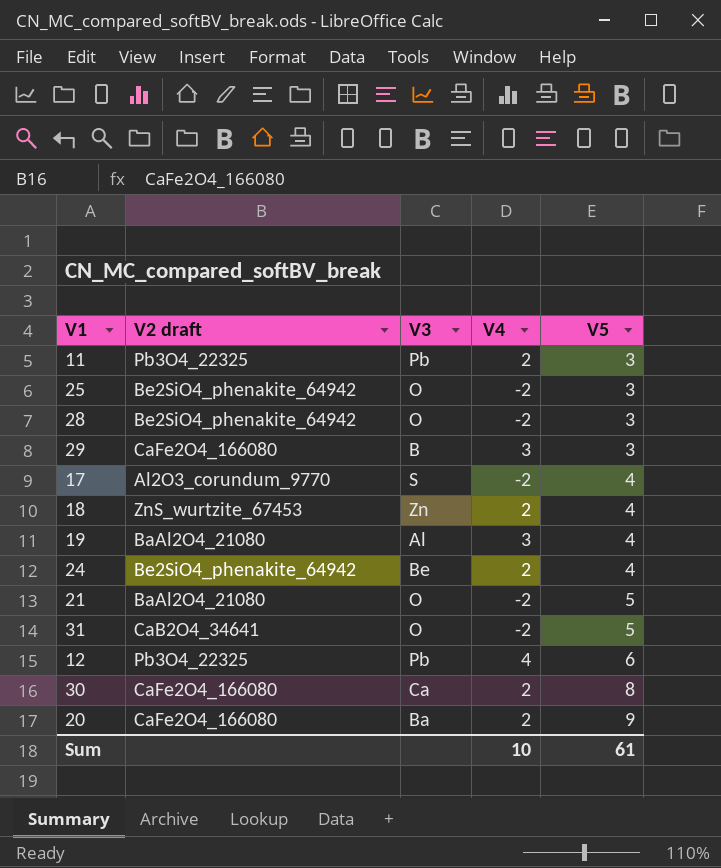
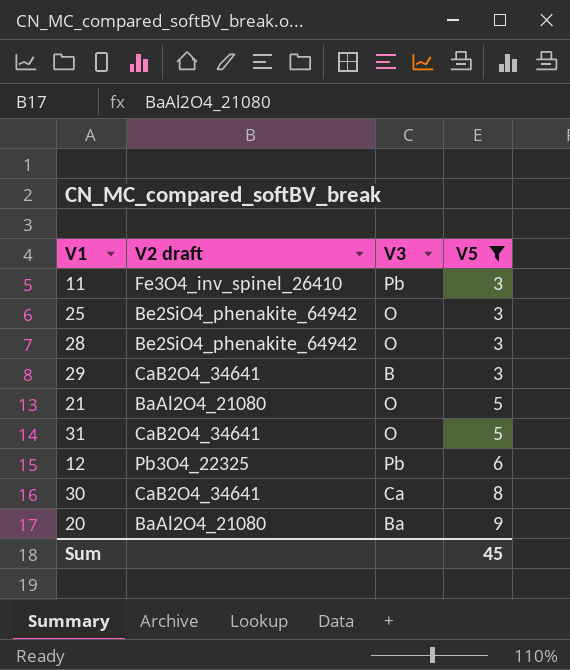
filter: none -> V5 != 4
column V4 | position: 4 -> none
11 | V2 draft: Pb3O4_22325 -> Fe3O4_inv_spinel_26410
29 | V2 draft: CaFe2O4_166080 -> CaB2O4_34641
30 | V2 draft: CaFe2O4_166080 -> CaB2O4_34641
20 | V2 draft: CaFe2O4_166080 -> BaAl2O4_21080
Sum | V5: 61 -> 45

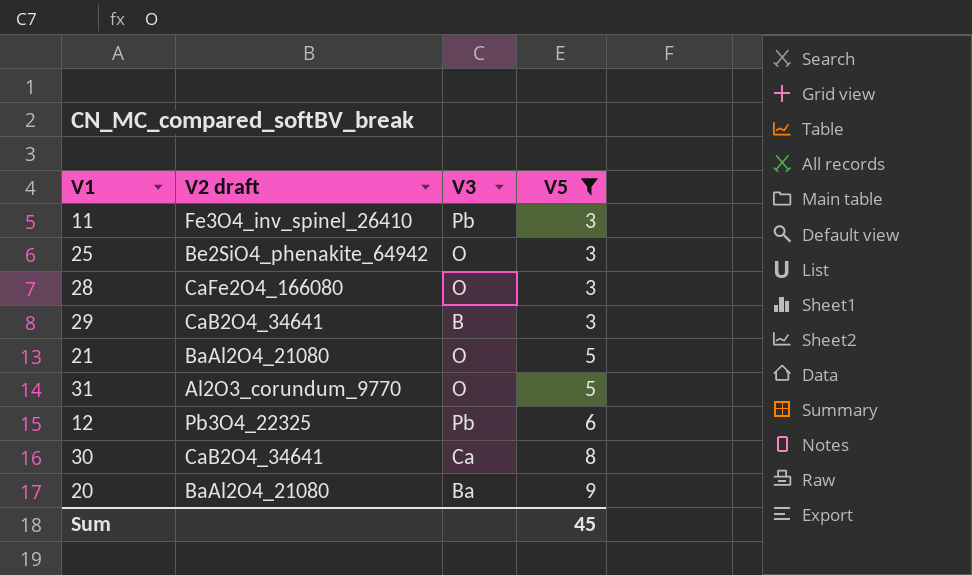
28 | V2 draft: Be2SiO4_phenakite_64942 -> CaFe2O4_166080
31 | V2 draft: CaB2O4_34641 -> Al2O3_corundum_9770

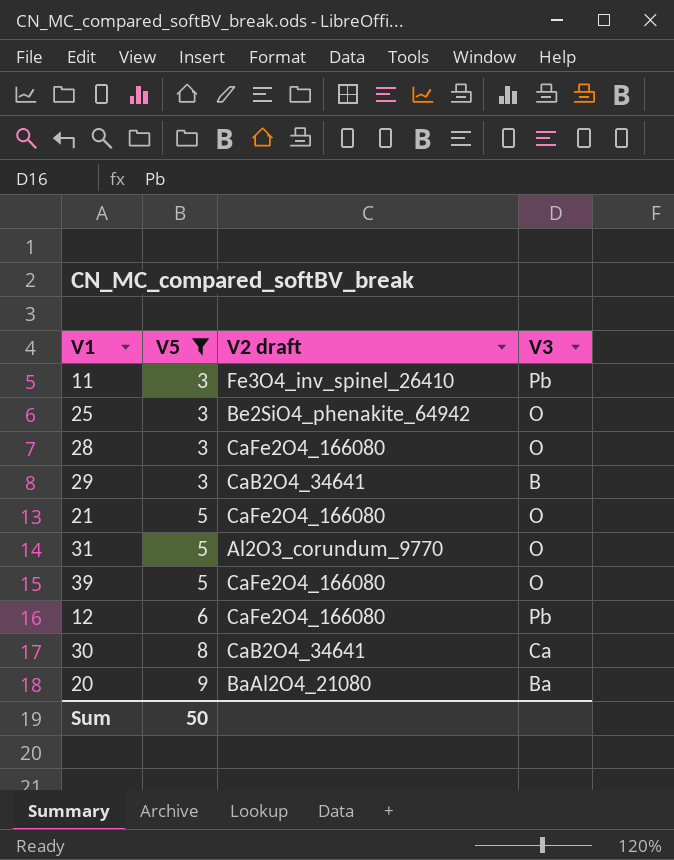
column V5 | position: 4 -> 2
21 | V2 draft: BaAl2O4_21080 -> CaFe2O4_166080
row 39: none -> 5 | CaFe2O4_166080 | O
12 | V2 draft: Pb3O4_22325 -> CaFe2O4_166080
Sum | V5: 45 -> 50

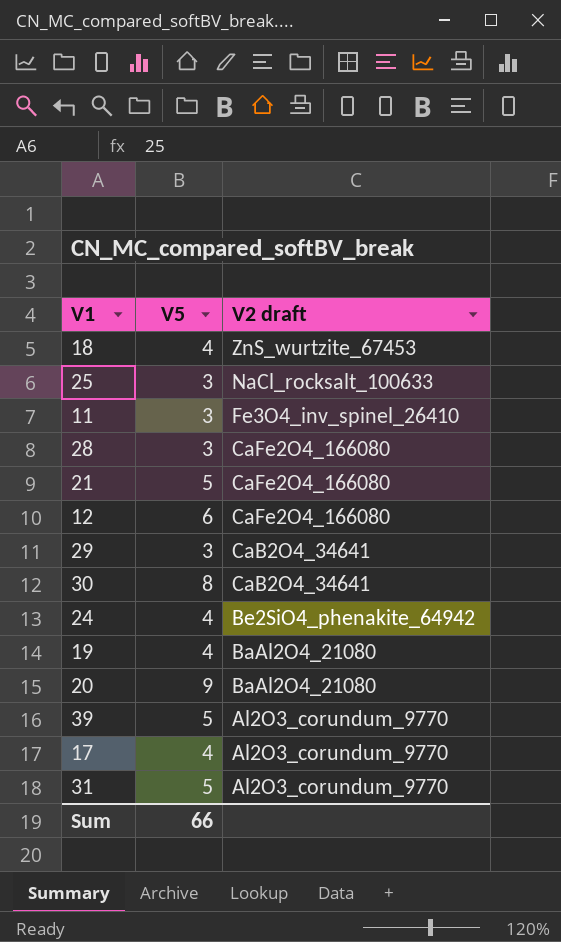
filter: V5 != 4 -> none
row order: V5 ascending -> V2 draft descending
column V3 | position: 4 -> none
25 | V2 draft: Be2SiO4_phenakite_64942 -> NaCl_rocksalt_100633
39 | V2 draft: CaFe2O4_166080 -> Al2O3_corundum_9770
Sum | V5: 50 -> 66

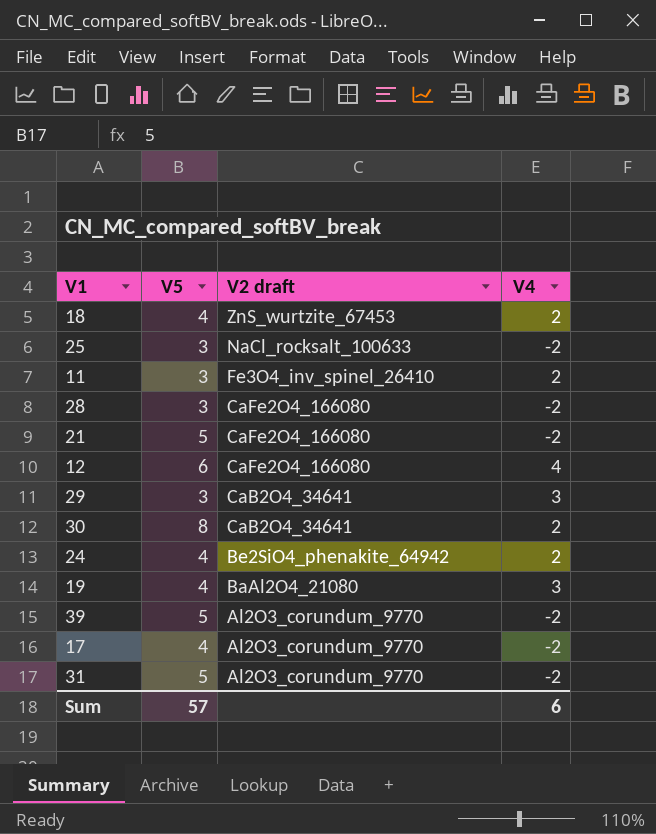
column V4 | position: none -> 4
row 20: 9 | BaAl2O4_21080 -> none
Sum | V5: 66 -> 57

